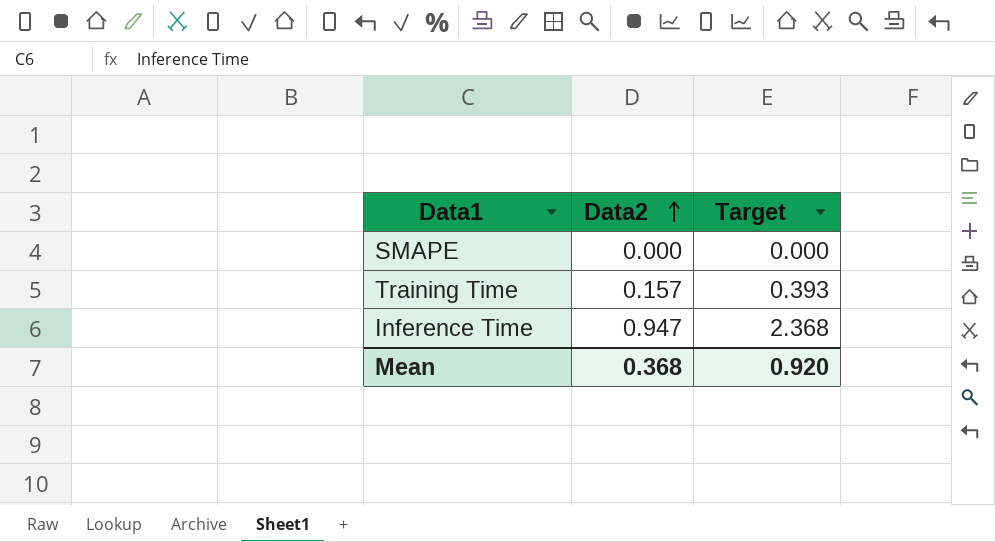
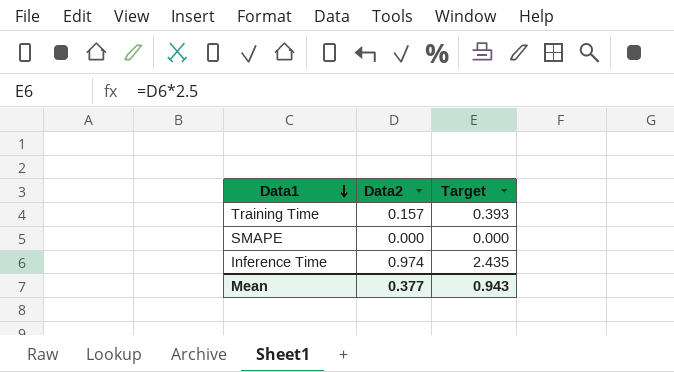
row order: Data2 ascending -> Data1 descending
Inference Time | Data2: 0.947 -> 0.974
Inference Time | Target: 2.368 -> 2.435
Mean | Data2: 0.368 -> 0.377
Mean | Target: 0.920 -> 0.943

